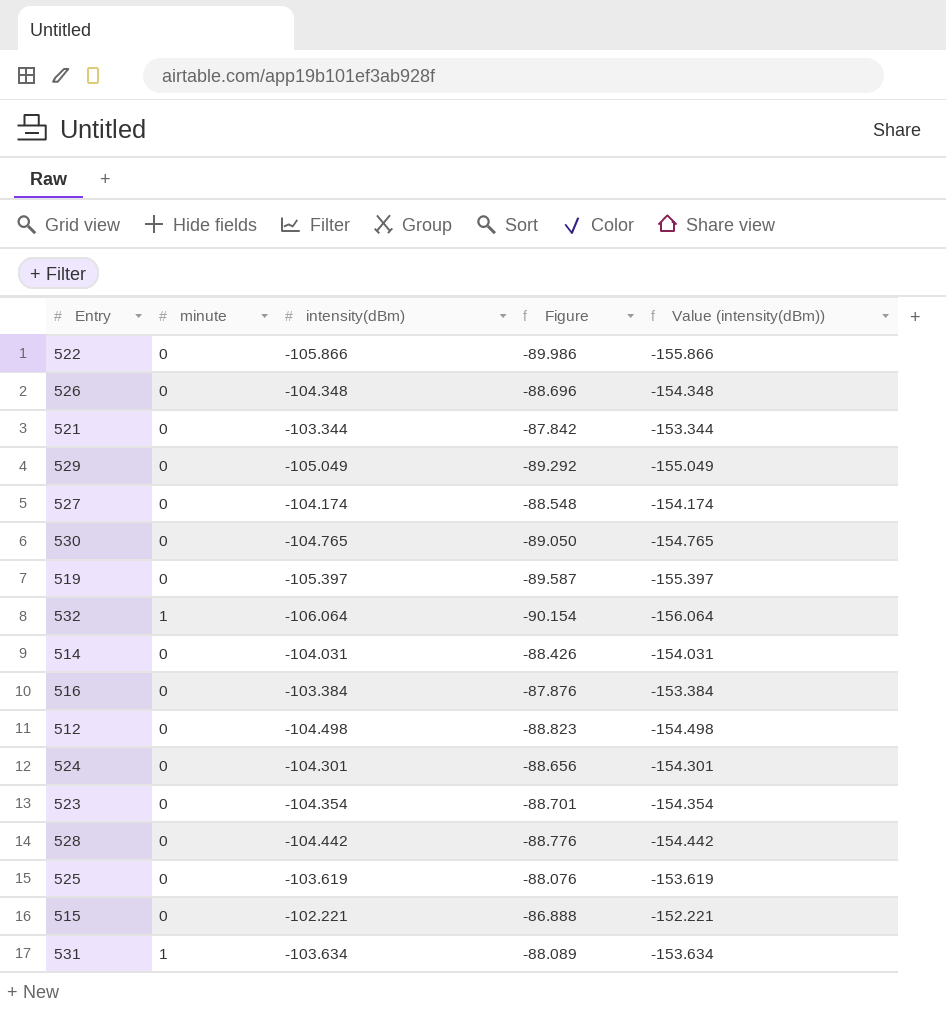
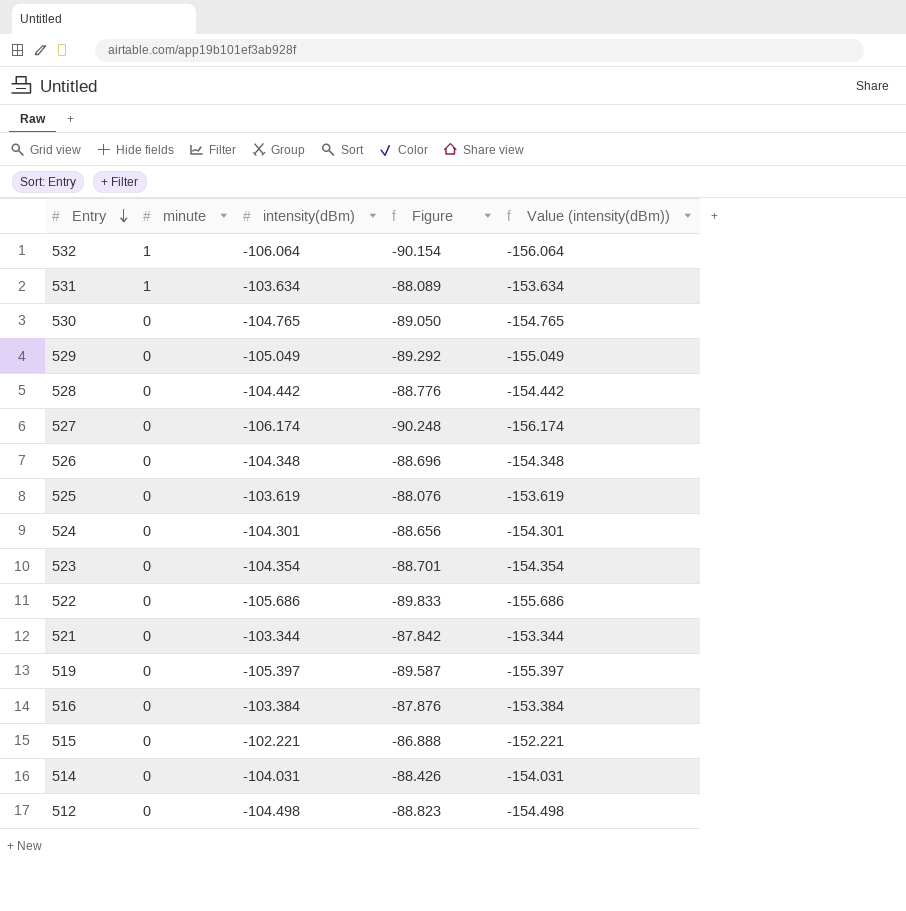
row order: none -> Entry descending
527 | intensity(dBm): -104.174 -> -106.174
527 | Figure: -88.548 -> -90.248
527 | Value (intensity(dBm)): -154.174 -> -156.174
522 | intensity(dBm): -105.866 -> -105.686
522 | Figure: -89.986 -> -89.833
522 | Value (intensity(dBm)): -155.866 -> -155.686

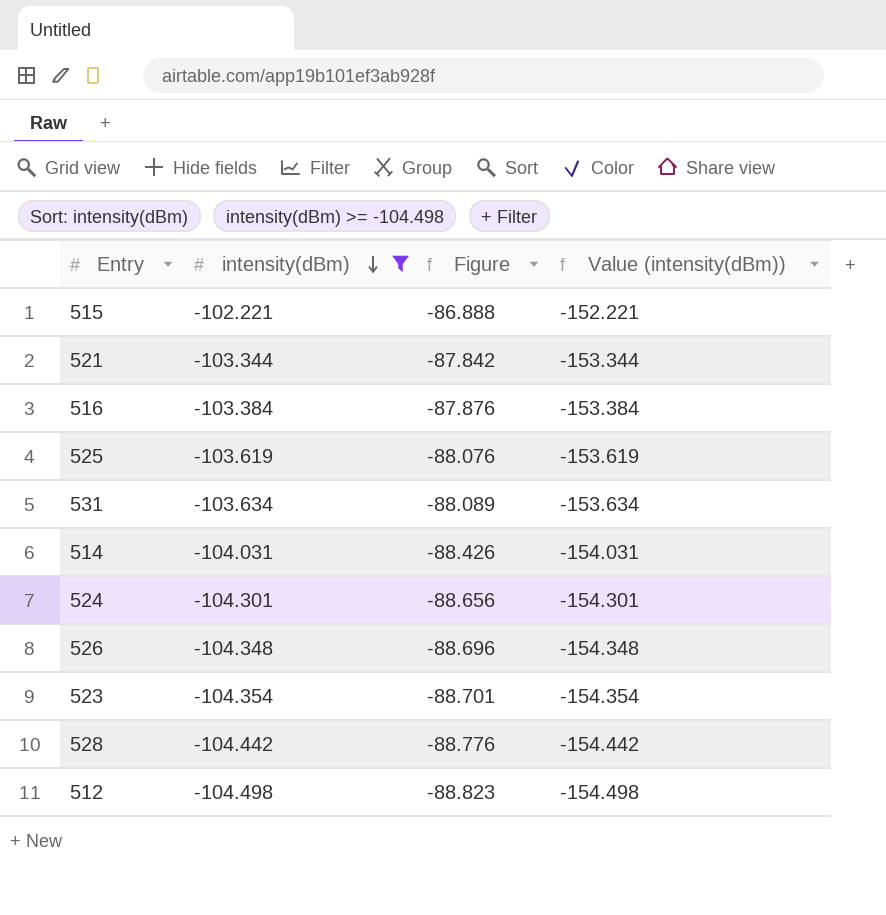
filter: none -> intensity(dBm) >= -104.498
row order: Entry descending -> intensity(dBm) descending
column minute | position: 2 -> none

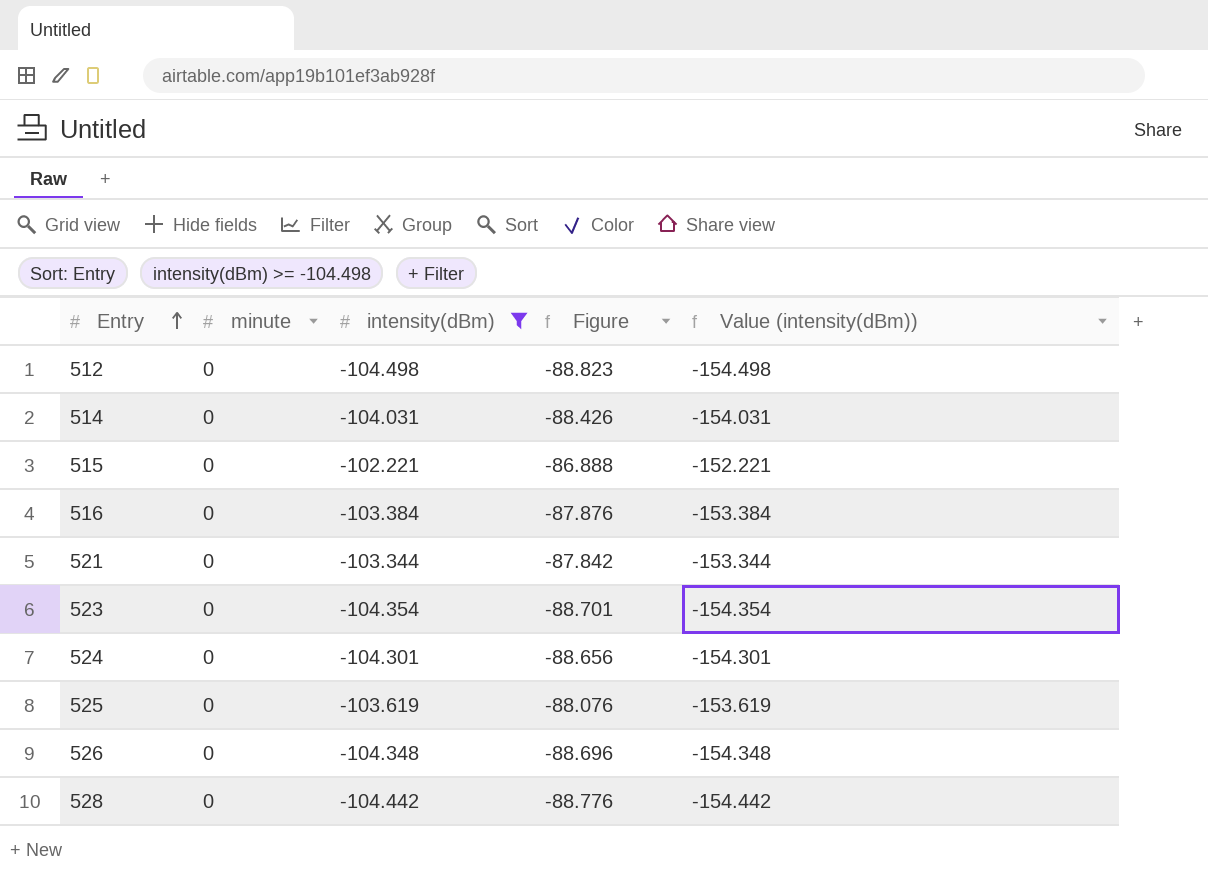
row order: intensity(dBm) descending -> Entry ascending
column minute | position: none -> 2
row 531: -103.634 | -88.089 | -153.634 -> none

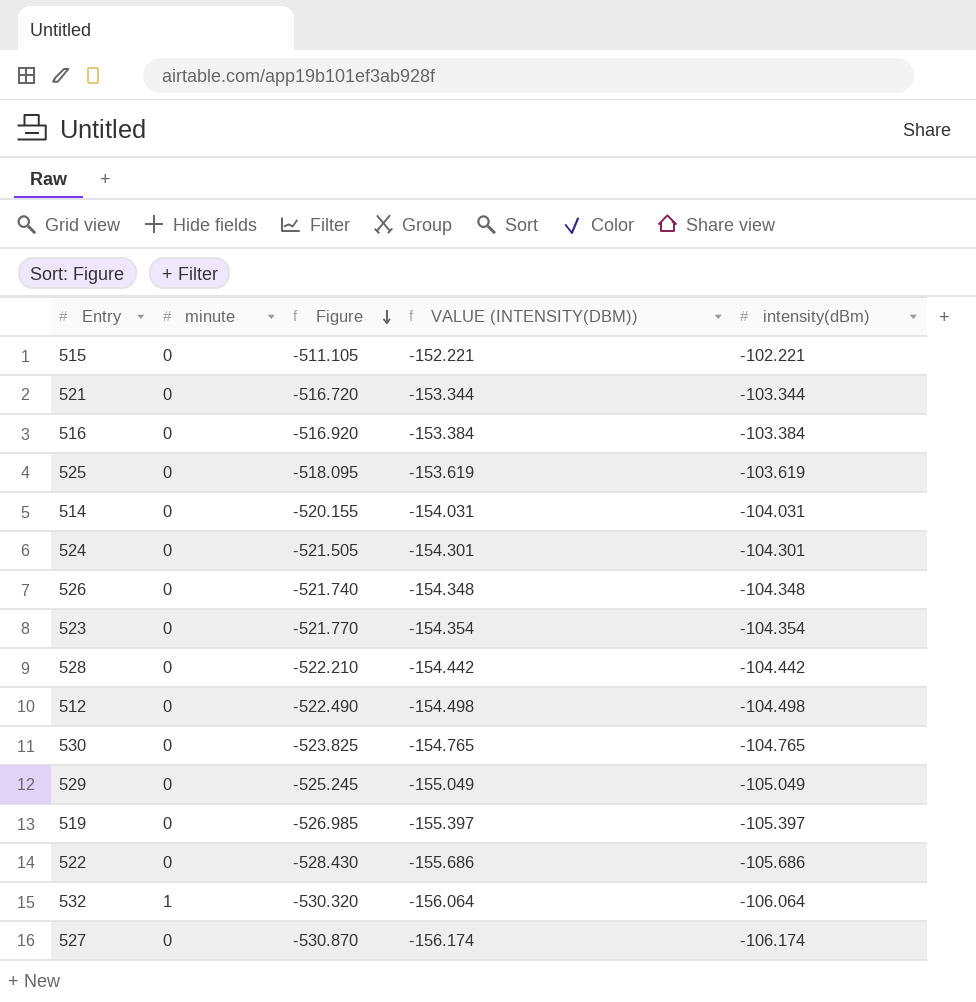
filter: intensity(dBm) >= -104.498 -> none
row order: Entry ascending -> Figure descending
column Figure | formula: [intensity(dBm)] * 0.85 -> [intensity(dBm)] * 5
column name: Value (intensity(dBm)) -> VALUE (INTENSITY(DBM))
column intensity(dBm) | position: 3 -> 5

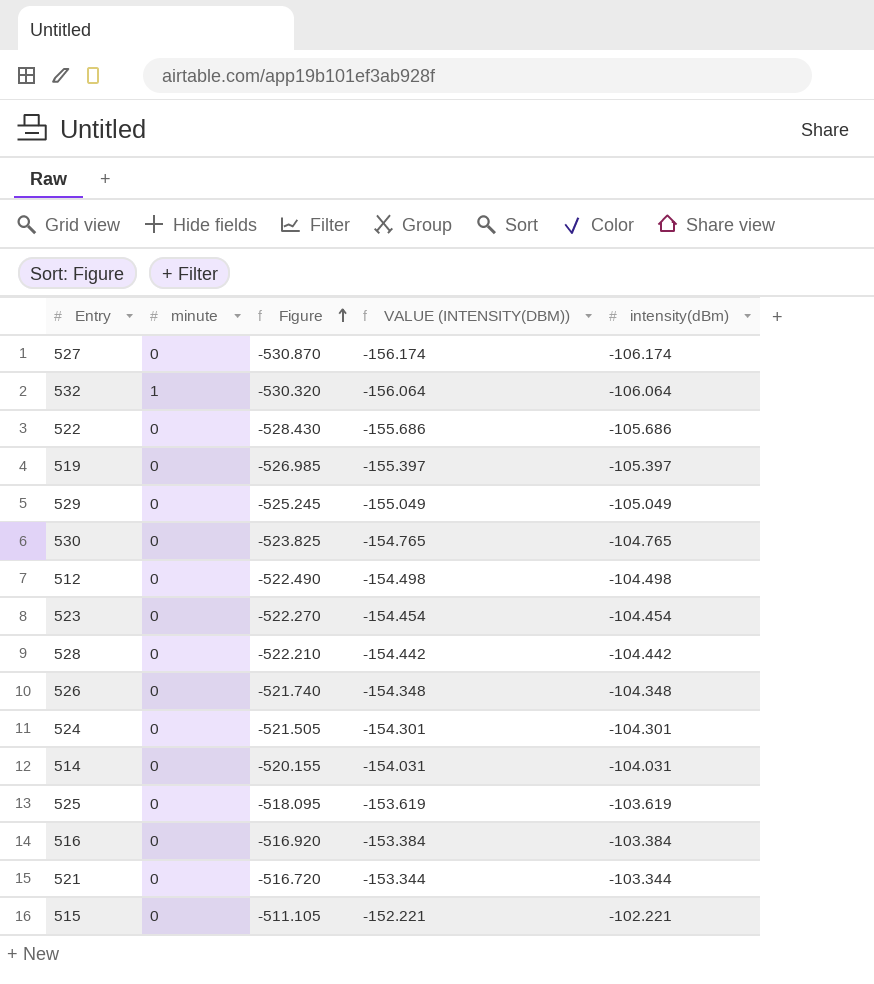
row order: Figure descending -> Figure ascending
523 | Figure: -521.770 -> -522.270
523 | VALUE (INTENSITY(DBM)): -154.354 -> -154.454
523 | intensity(dBm): -104.354 -> -104.454

